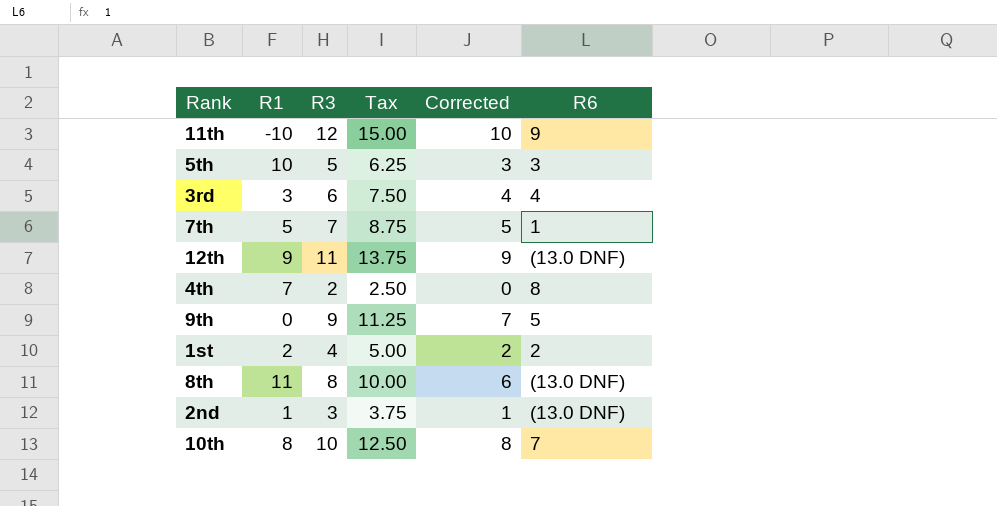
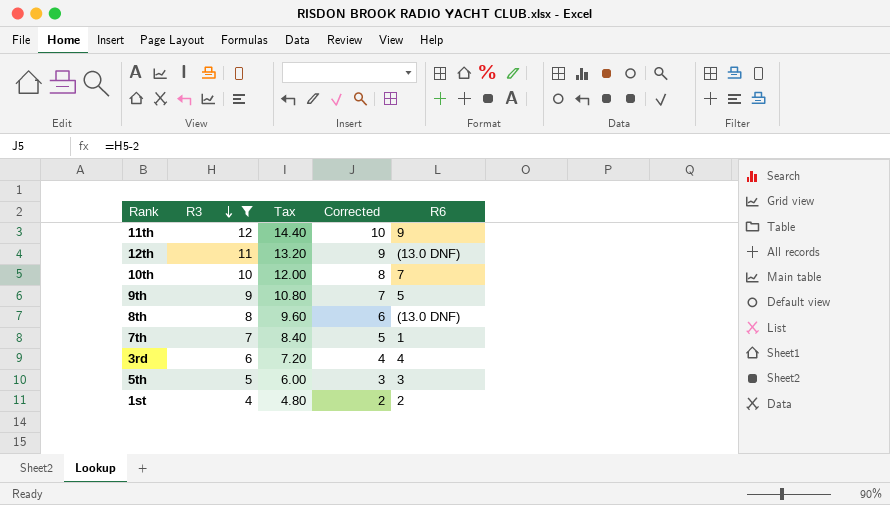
filter: none -> R3 >= 4
row order: none -> R3 descending
column R1 | position: 2 -> none
column Tax | formula: [R3] * 1.25 -> [R3] * 1.2

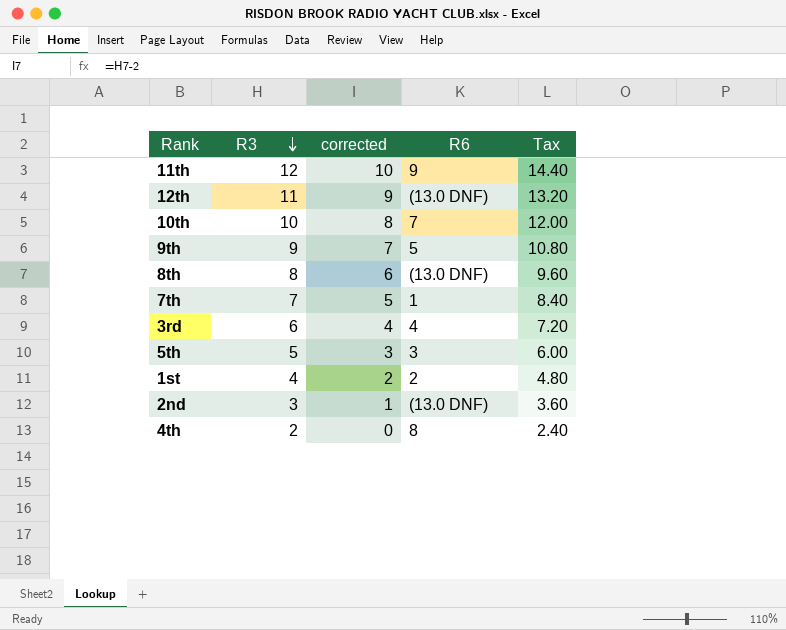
filter: R3 >= 4 -> none
column name: Corrected -> corrected
column Tax | position: 3 -> 5

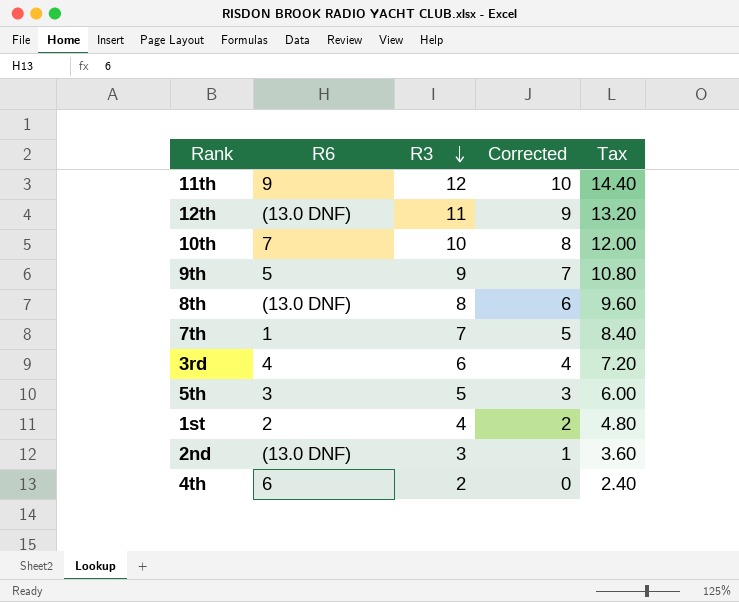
column R6 | position: 4 -> 2
column name: corrected -> Corrected
4th | R6: 8 -> 6

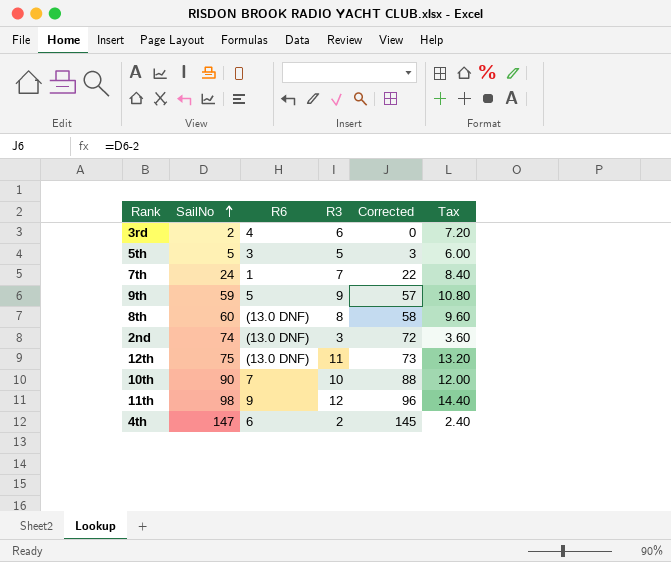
row order: R3 descending -> SailNo ascending
column SailNo | position: none -> 2
column Corrected | formula: [R3] - 2 -> [SailNo] - 2
row 1st: 2 | 4 | 2 | 4.80 -> none

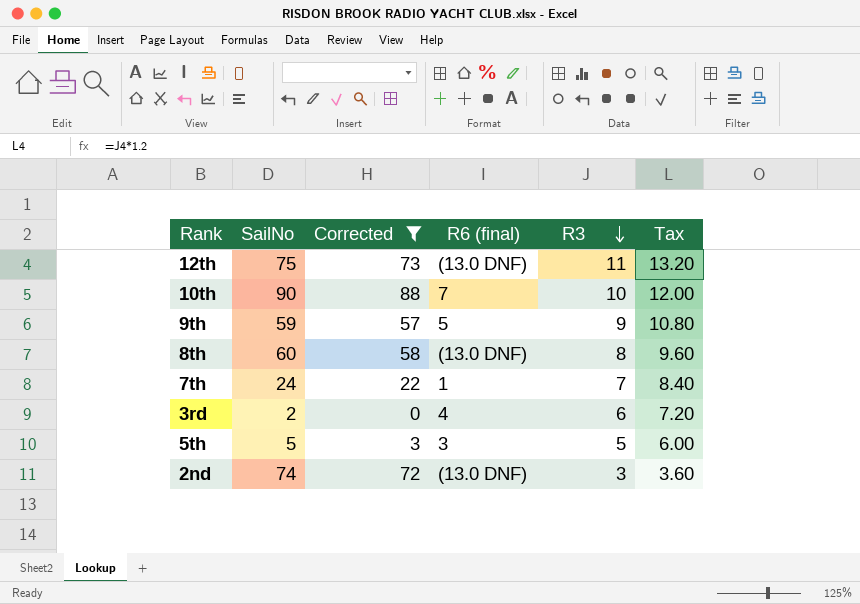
filter: none -> Corrected <= 88
row order: SailNo ascending -> R3 descending
column Corrected | position: 5 -> 3
column name: R6 -> R6 (final)

